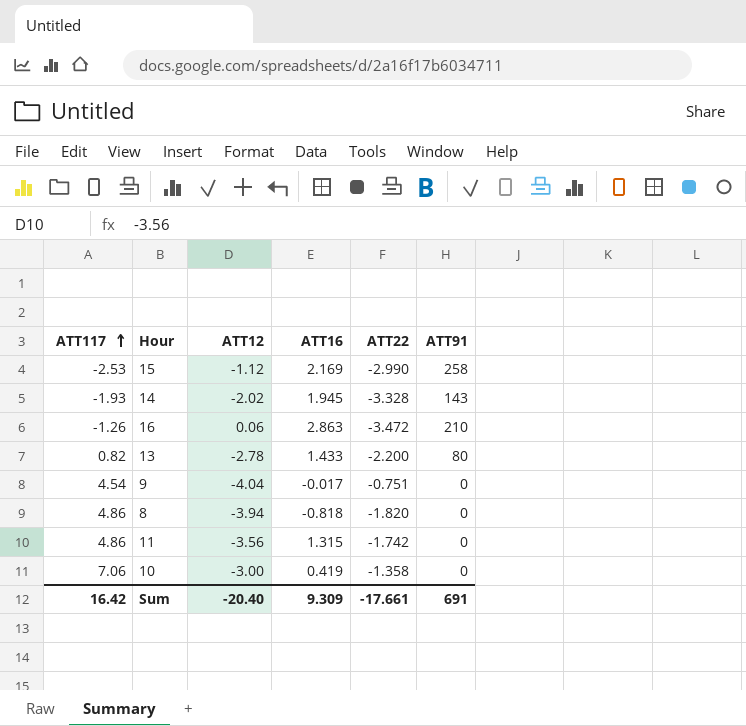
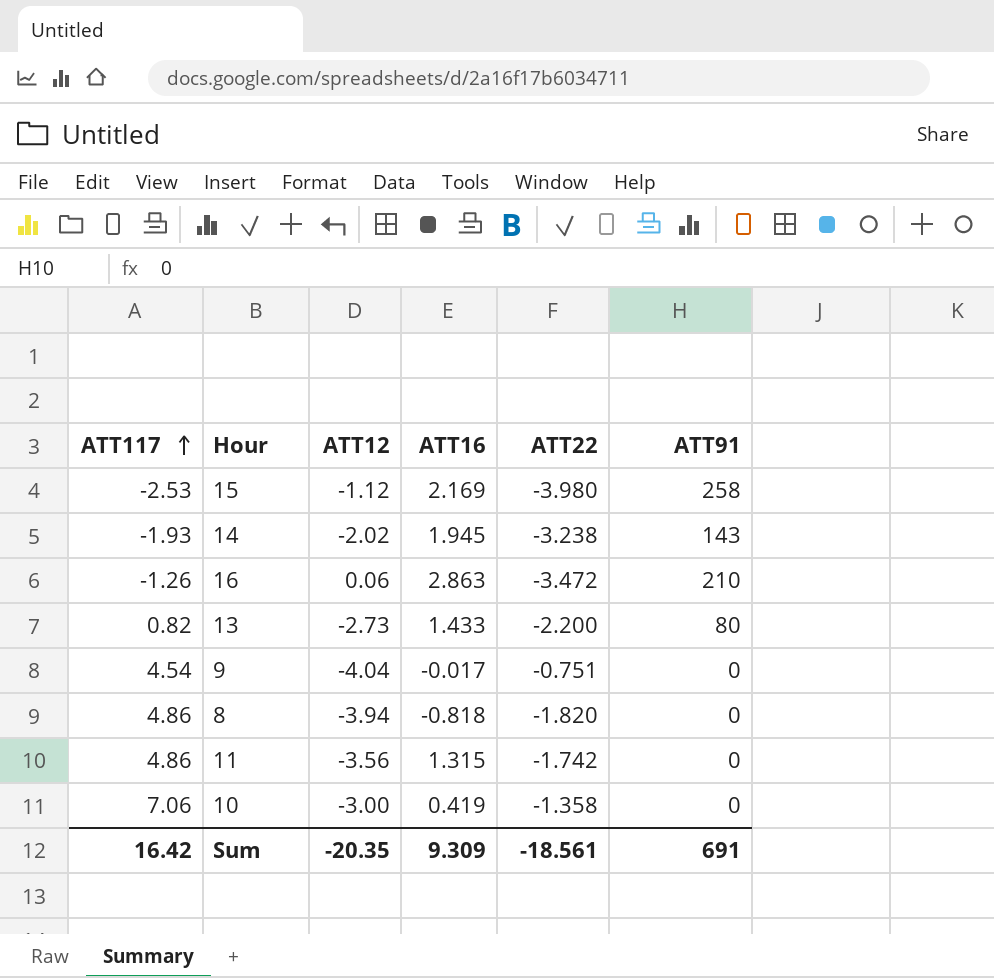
15 | ATT22: -2.990 -> -3.980
14 | ATT22: -3.328 -> -3.238
13 | ATT12: -2.78 -> -2.73
Sum | ATT12: -20.40 -> -20.35
Sum | ATT22: -17.661 -> -18.561

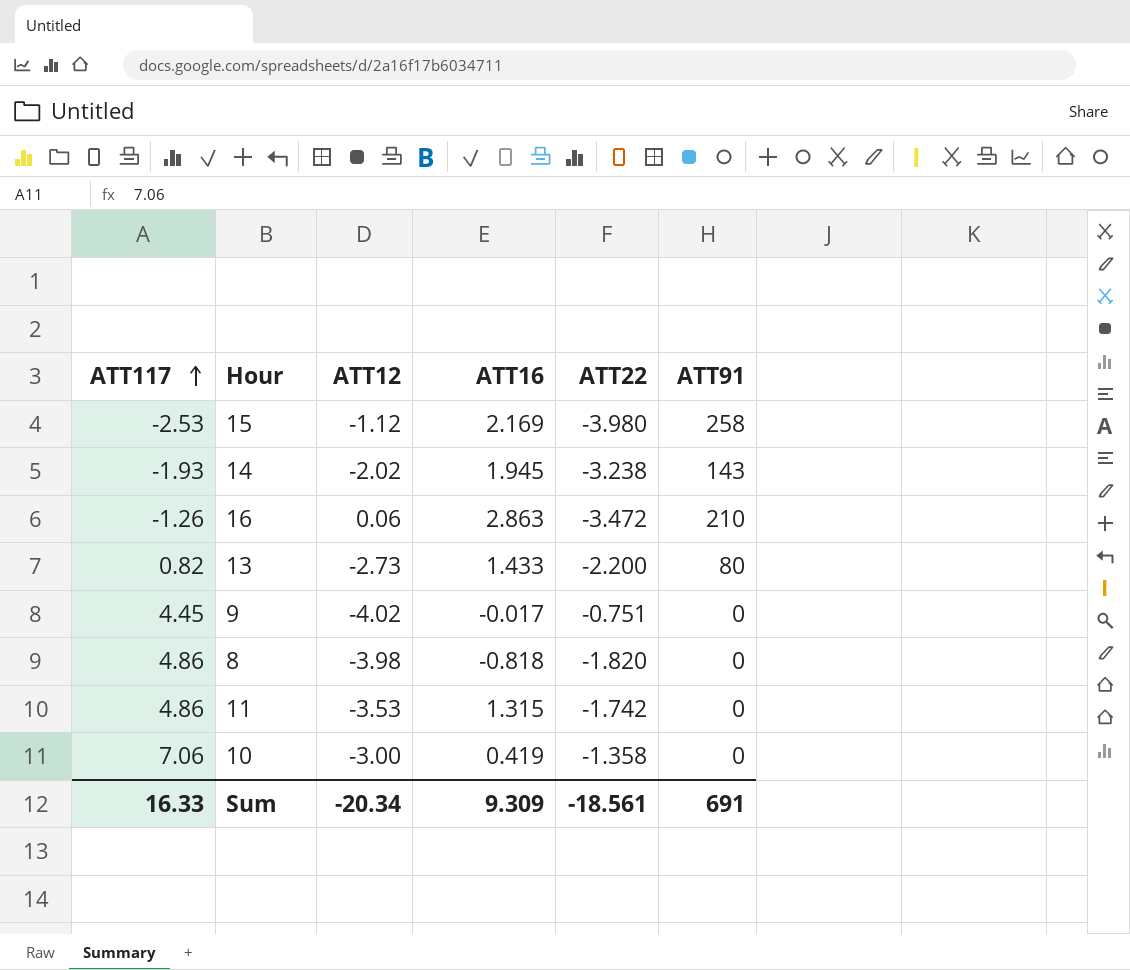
9 | ATT117: 4.54 -> 4.45
9 | ATT12: -4.04 -> -4.02
8 | ATT12: -3.94 -> -3.98
11 | ATT12: -3.56 -> -3.53
Sum | ATT117: 16.42 -> 16.33
Sum | ATT12: -20.35 -> -20.34

